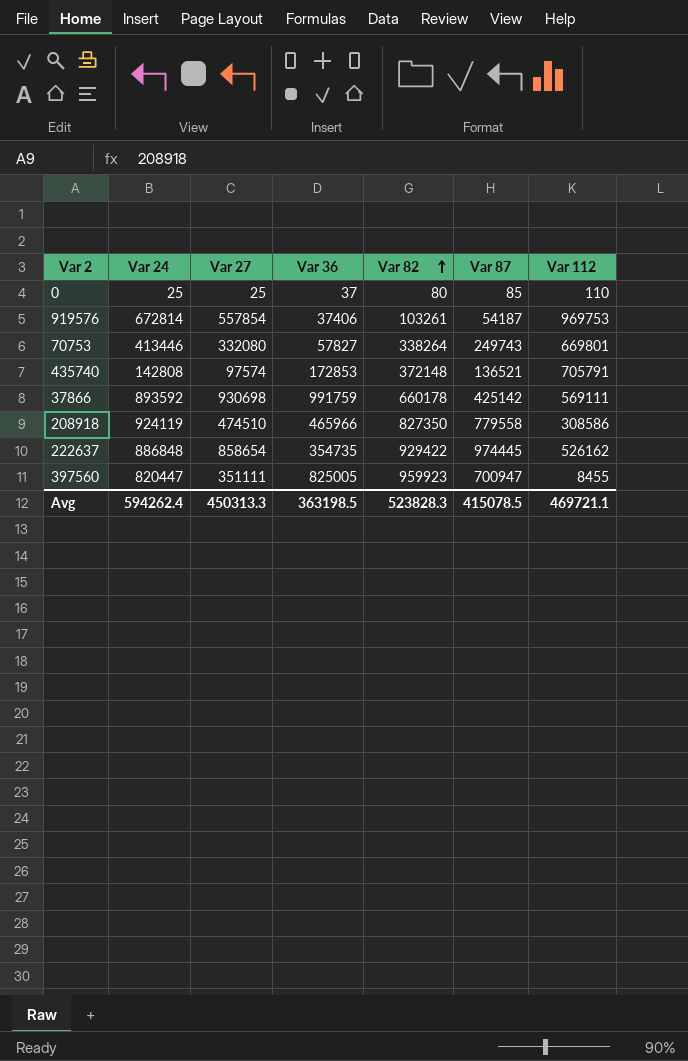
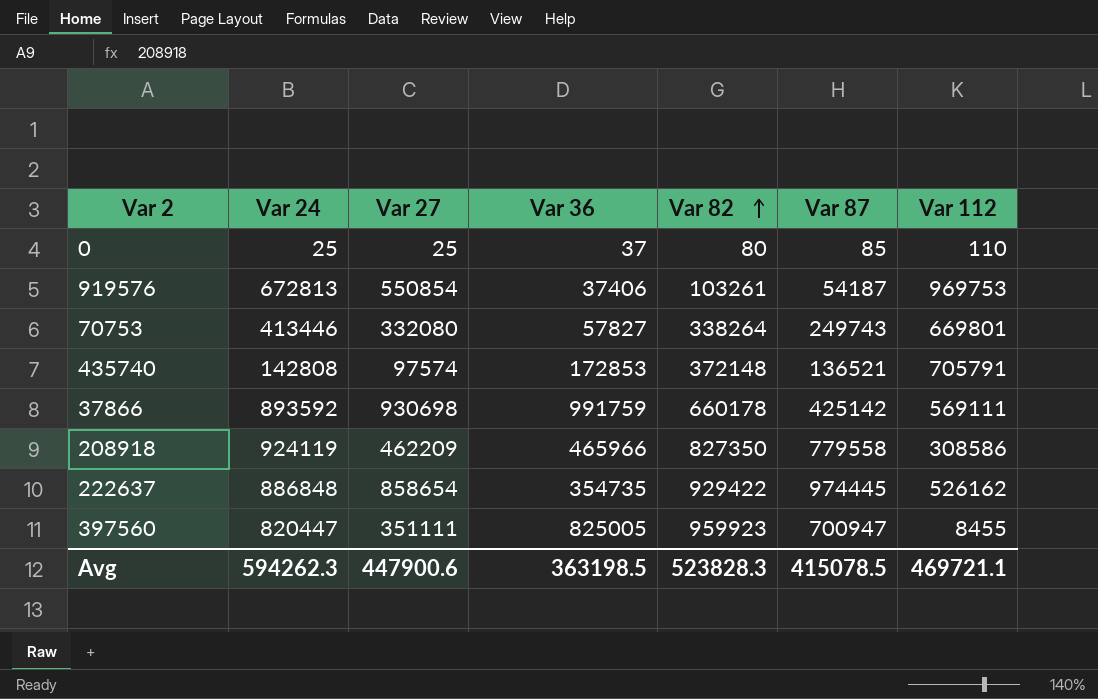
919576 | Var 24: 672814 -> 672813
919576 | Var 27: 557854 -> 550854
208918 | Var 27: 474510 -> 462209
Avg | Var 24: 594262.4 -> 594262.3
Avg | Var 27: 450313.3 -> 447900.6

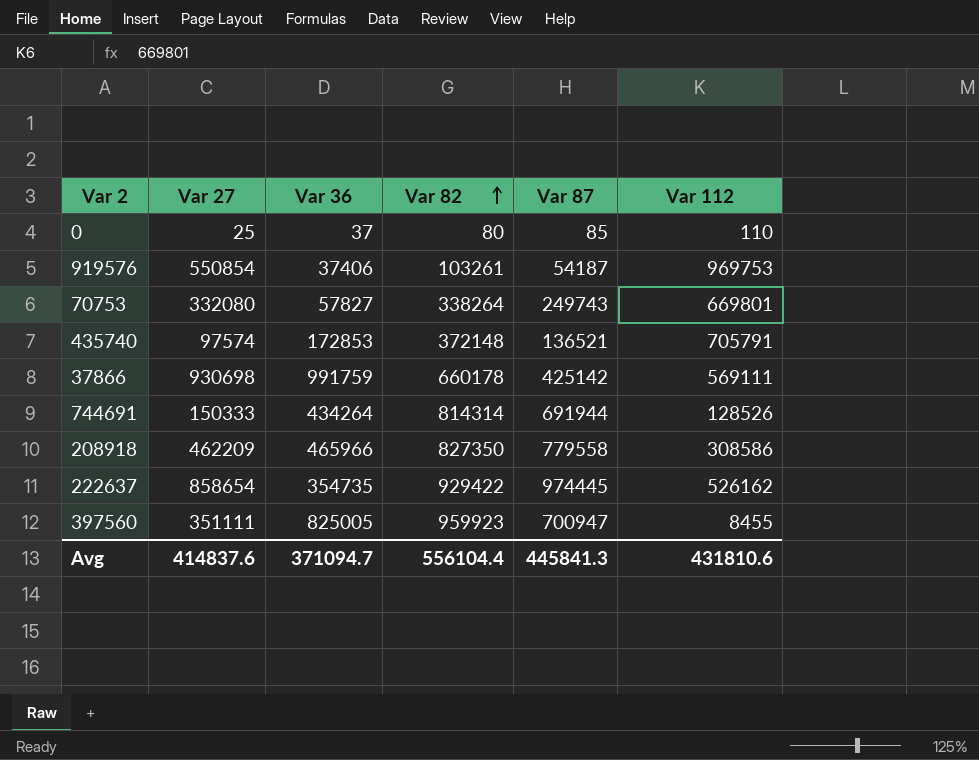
column Var 24 | position: 2 -> none
row 744691: none -> 150333 | 434264 | 814314 | 691944 | 128526
Avg | Var 27: 447900.6 -> 414837.6
Avg | Var 36: 363198.5 -> 371094.7
Avg | Var 82: 523828.3 -> 556104.4
Avg | Var 87: 415078.5 -> 445841.3
Avg | Var 112: 469721.1 -> 431810.6

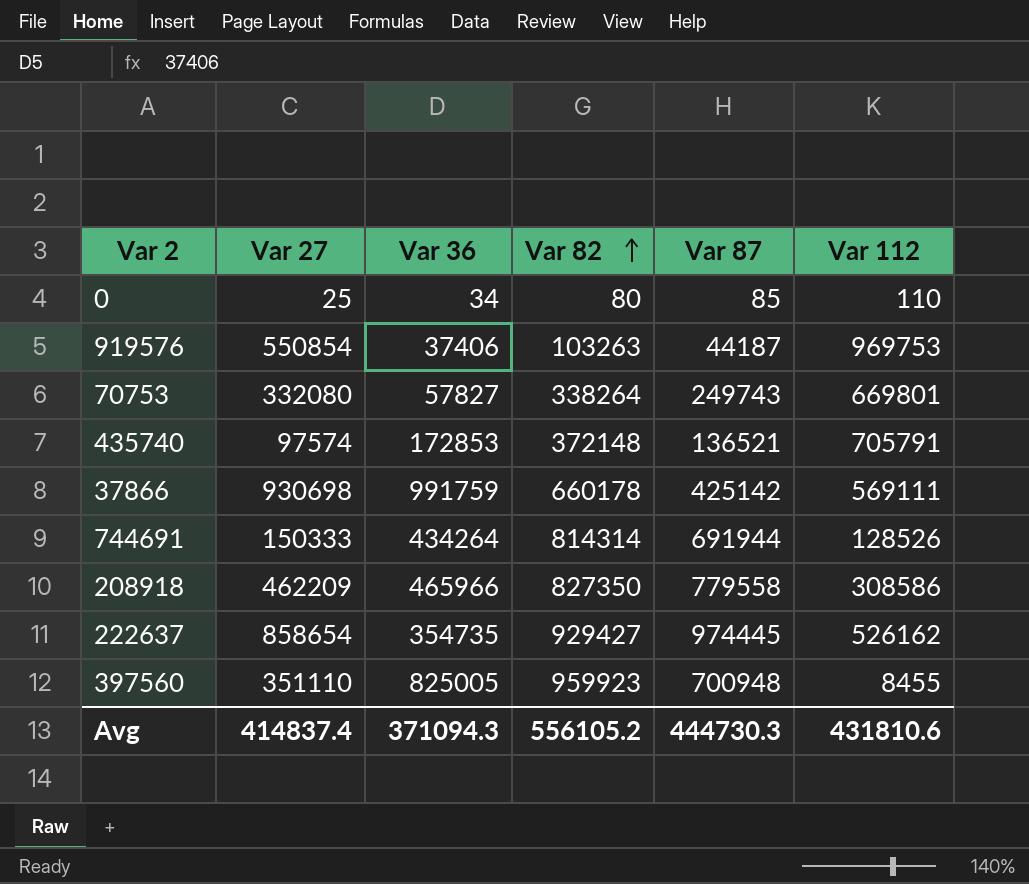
0 | Var 36: 37 -> 34
919576 | Var 82: 103261 -> 103263
919576 | Var 87: 54187 -> 44187
222637 | Var 82: 929422 -> 929427
397560 | Var 27: 351111 -> 351110
397560 | Var 87: 700947 -> 700948
Avg | Var 27: 414837.6 -> 414837.4
Avg | Var 36: 371094.7 -> 371094.3
Avg | Var 82: 556104.4 -> 556105.2
Avg | Var 87: 445841.3 -> 444730.3

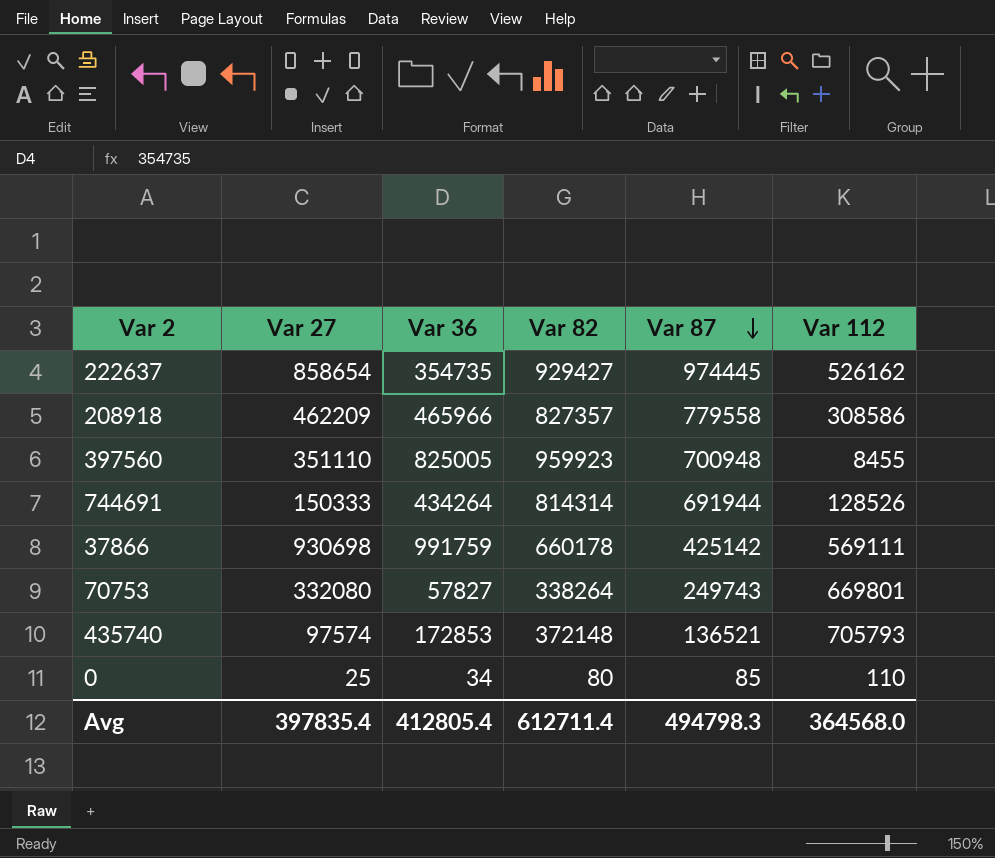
row order: Var 82 ascending -> Var 87 descending
row 919576: 550854 | 37406 | 103263 | 44187 | 969753 -> none
208918 | Var 82: 827350 -> 827357
435740 | Var 112: 705791 -> 705793
Avg | Var 27: 414837.4 -> 397835.4
Avg | Var 36: 371094.3 -> 412805.4
Avg | Var 82: 556105.2 -> 612711.4
Avg | Var 87: 444730.3 -> 494798.3
Avg | Var 112: 431810.6 -> 364568.0

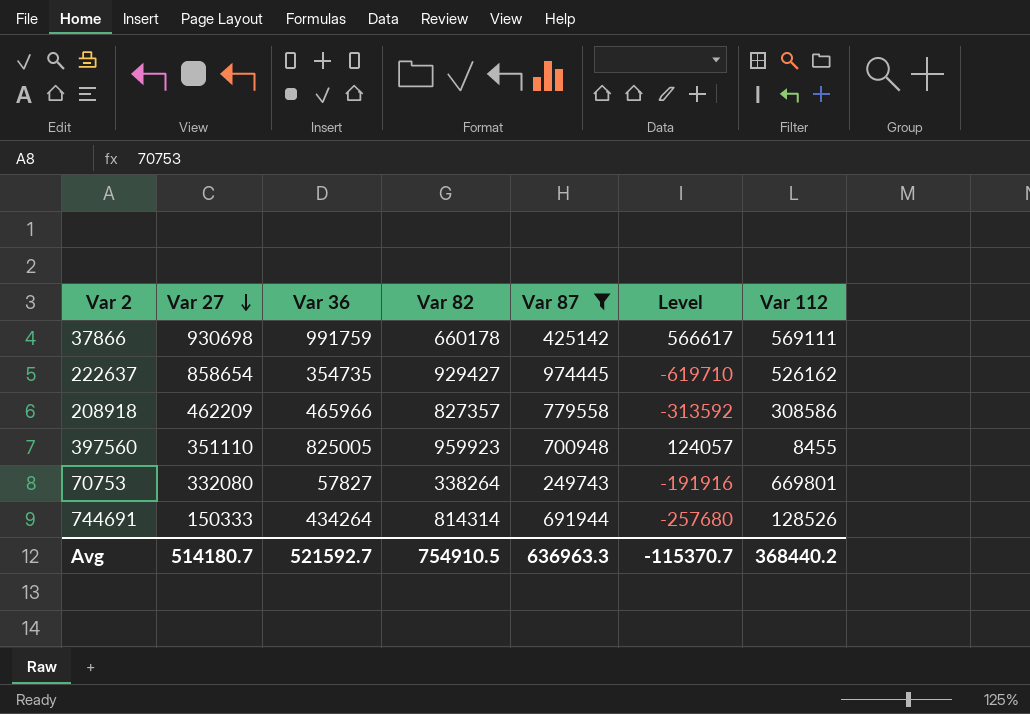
filter: none -> Var 87 >= 249743
row order: Var 87 descending -> Var 27 descending
column Level | formula: none -> [Var 36] - [Var 87]
Avg | Var 27: 397835.4 -> 514180.7
Avg | Var 36: 412805.4 -> 521592.7
Avg | Var 82: 612711.4 -> 754910.5
Avg | Var 87: 494798.3 -> 636963.3
Avg | Var 112: 364568.0 -> 368440.2

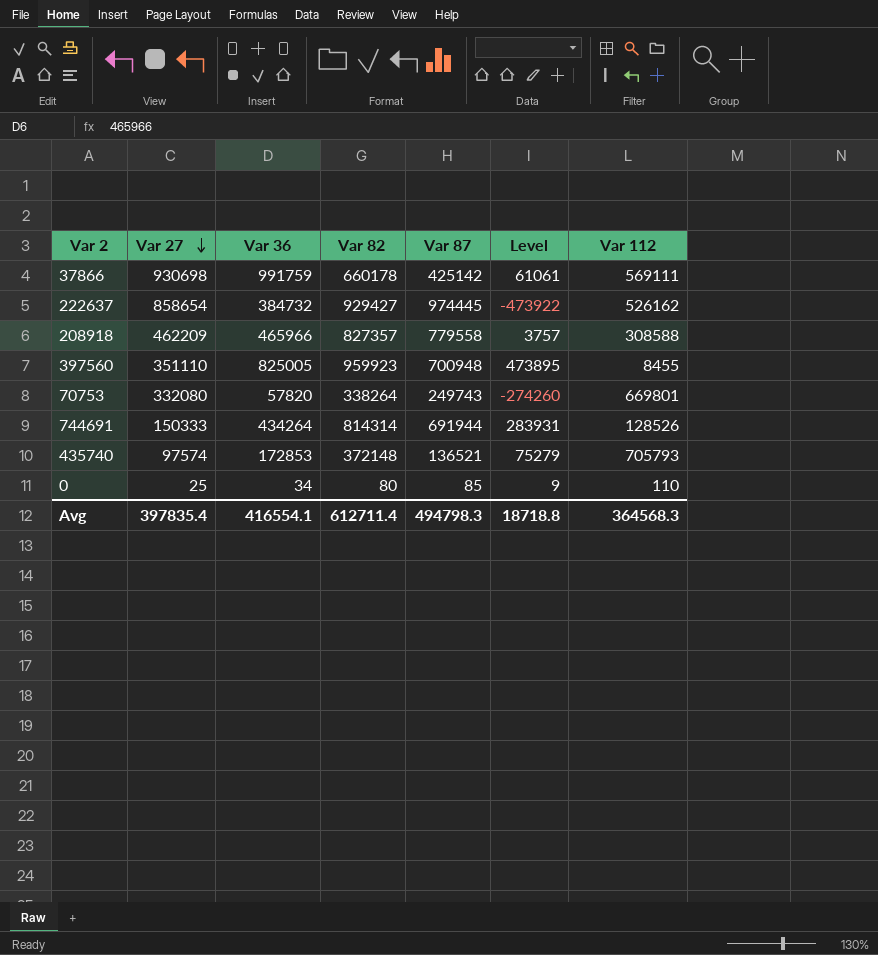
filter: Var 87 >= 249743 -> none
column Level | formula: [Var 36] - [Var 87] -> [Var 36] - [Var 27]
222637 | Var 36: 354735 -> 384732
208918 | Var 112: 308586 -> 308588
70753 | Var 36: 57827 -> 57820
Avg | Var 27: 514180.7 -> 397835.4
Avg | Var 36: 521592.7 -> 416554.1
Avg | Var 82: 754910.5 -> 612711.4
Avg | Var 87: 636963.3 -> 494798.3
Avg | Level: -115370.7 -> 18718.8
Avg | Var 112: 368440.2 -> 364568.3

